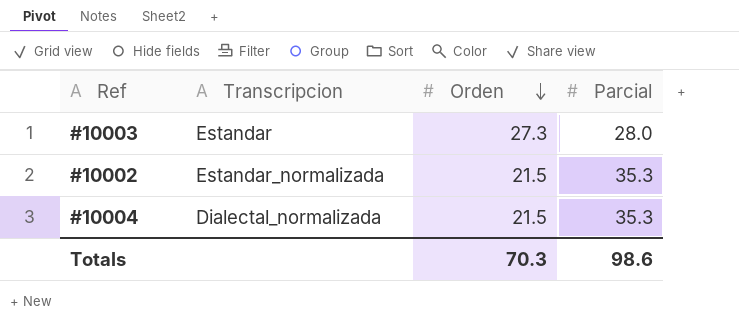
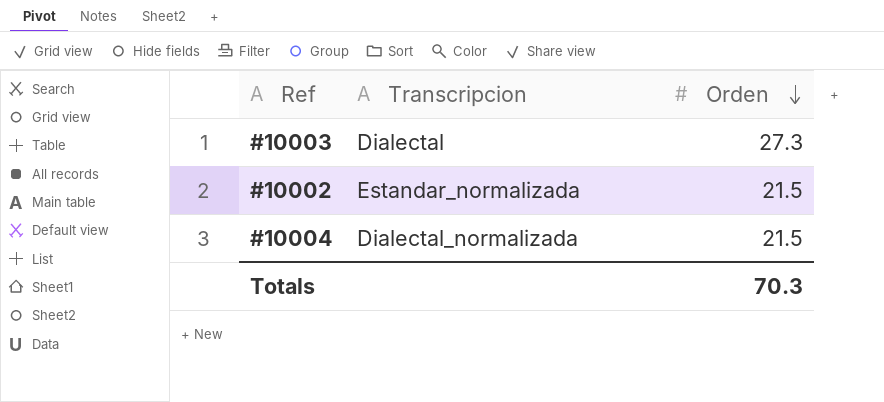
column Parcial | position: 4 -> none
#10003 | Transcripcion: Estandar -> Dialectal

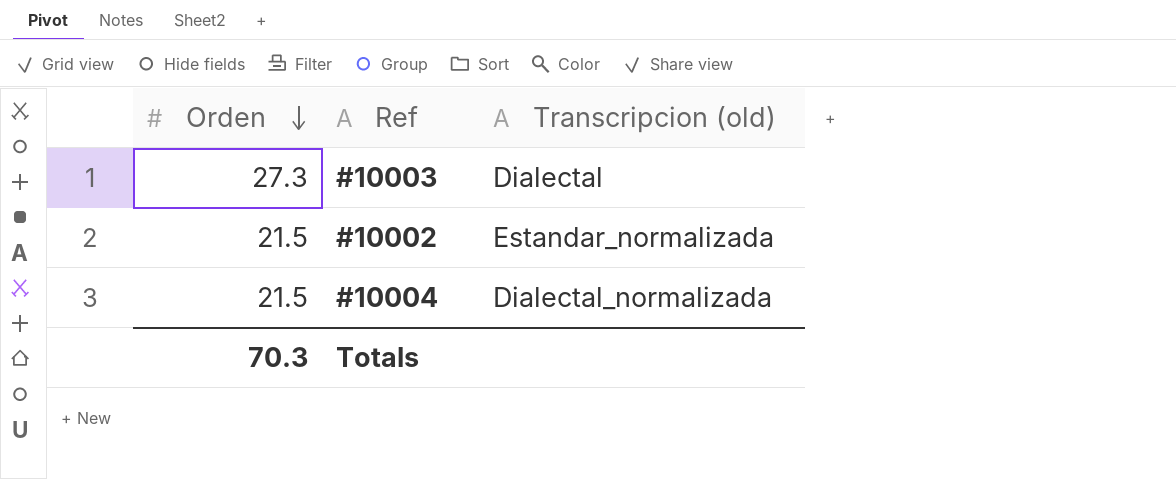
column Orden | position: 3 -> 1
column name: Transcripcion -> Transcripcion (old)

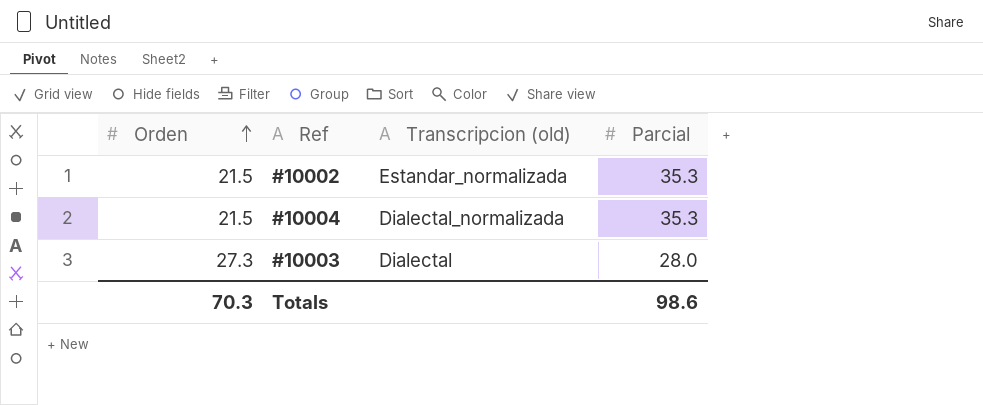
row order: Orden descending -> Orden ascending
column Parcial | position: none -> 4

